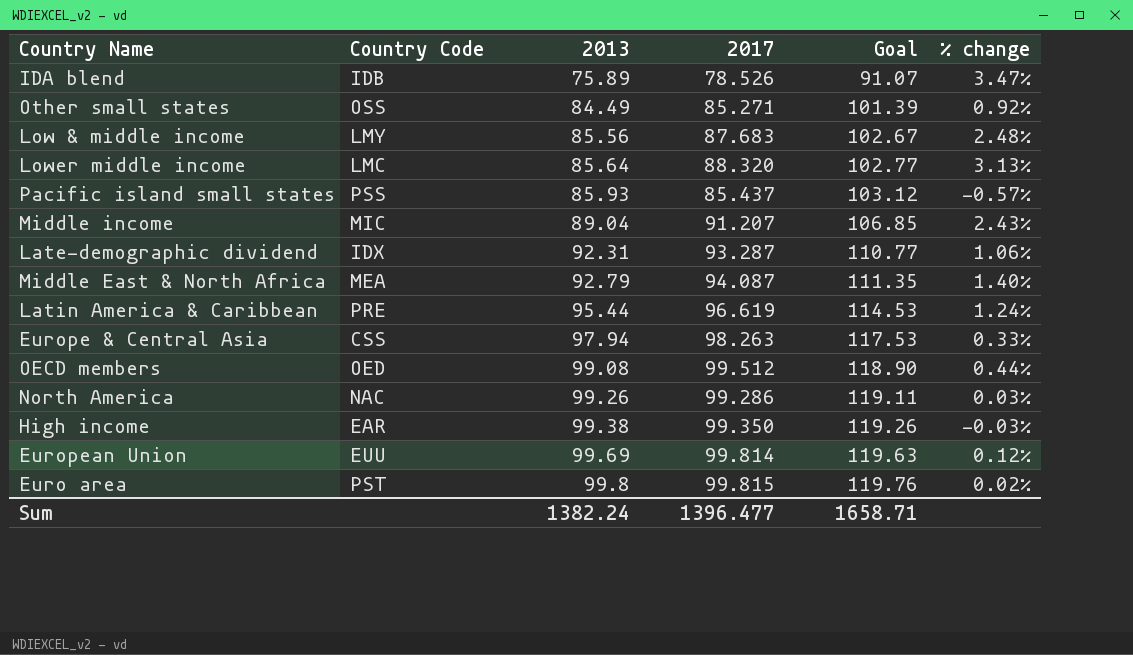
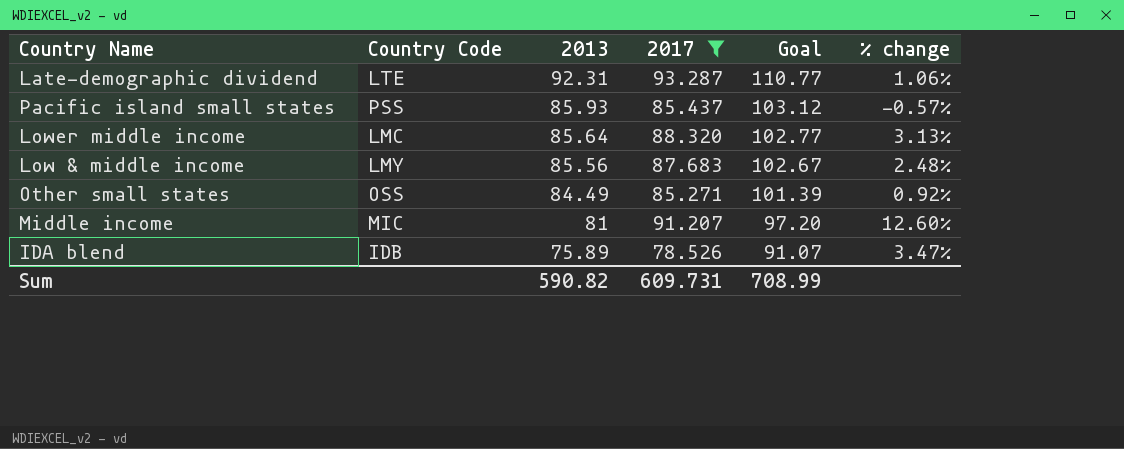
filter: none -> 2017 <= 93.287
row order: 2013 ascending -> 2013 descending
Late-demographic dividend | Country Code: IDX -> LTE
Middle income | 2013: 89.04 -> 81
Middle income | Goal: 106.85 -> 97.20
Middle income | % change: 2.43% -> 12.60%
Sum | 2013: 1382.24 -> 590.82
Sum | 2017: 1396.477 -> 609.731
Sum | Goal: 1658.71 -> 708.99

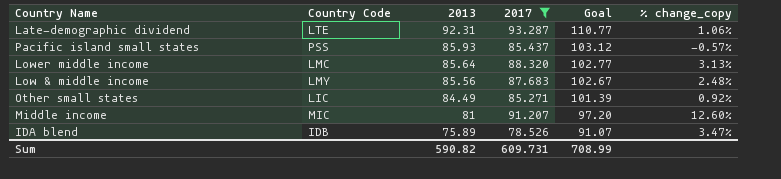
column name: % change -> % change_copy
Other small states | Country Code: OSS -> LIC

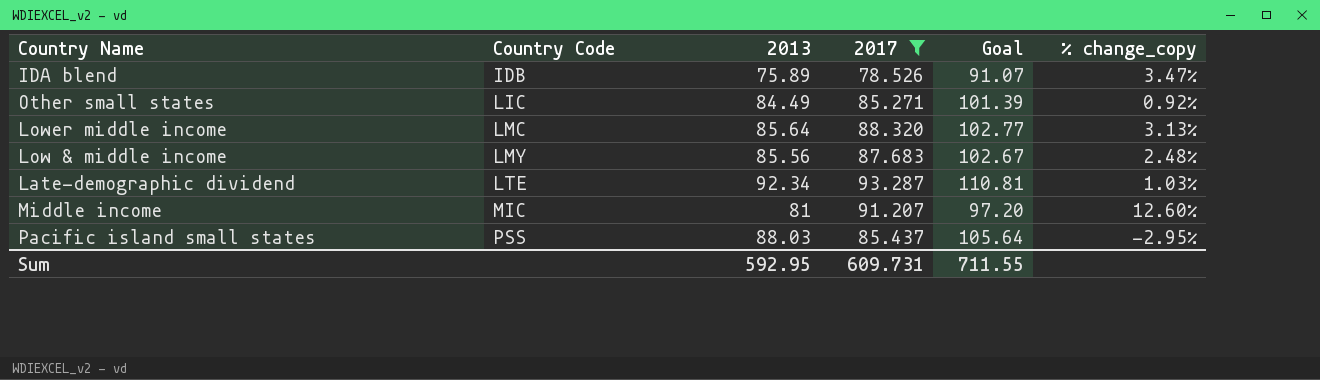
row order: 2013 descending -> Country Code ascending
Late-demographic dividend | 2013: 92.31 -> 92.34
Late-demographic dividend | Goal: 110.77 -> 110.81
Late-demographic dividend | % change_copy: 1.06% -> 1.03%
Pacific island small states | 2013: 85.93 -> 88.03
Pacific island small states | Goal: 103.12 -> 105.64
Pacific island small states | % change_copy: -0.57% -> -2.95%
Sum | 2013: 590.82 -> 592.95
Sum | Goal: 708.99 -> 711.55

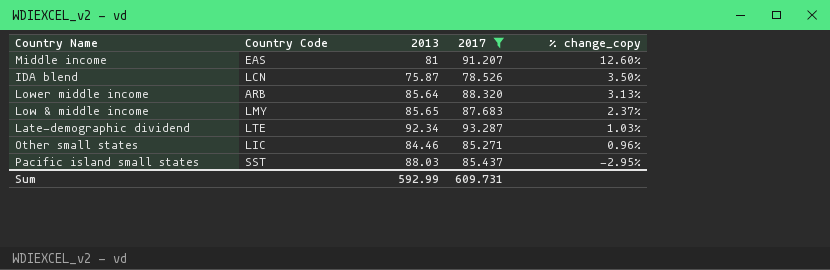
row order: Country Code ascending -> % change_copy descending
column Goal | formula: [2013] * 1.2 -> none
Middle income | Country Code: MIC -> EAS
IDA blend | Country Code: IDB -> LCN
IDA blend | 2013: 75.89 -> 75.87
IDA blend | % change_copy: 3.47% -> 3.50%
Lower middle income | Country Code: LMC -> ARB
Low & middle income | 2013: 85.56 -> 85.65
Low & middle income | % change_copy: 2.48% -> 2.37%
Other small states | 2013: 84.49 -> 84.46
Other small states | % change_copy: 0.92% -> 0.96%
Pacific island small states | Country Code: PSS -> SST
Sum | 2013: 592.95 -> 592.99

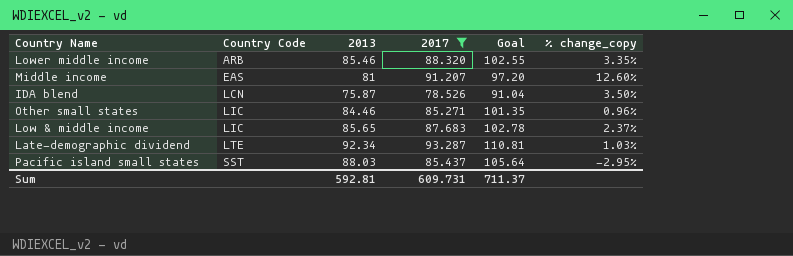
row order: % change_copy descending -> Country Code ascending
column Goal | formula: none -> [2013] * 1.2
Lower middle income | 2013: 85.64 -> 85.46
Lower middle income | % change_copy: 3.13% -> 3.35%
Low & middle income | Country Code: LMY -> LIC
Sum | 2013: 592.99 -> 592.81

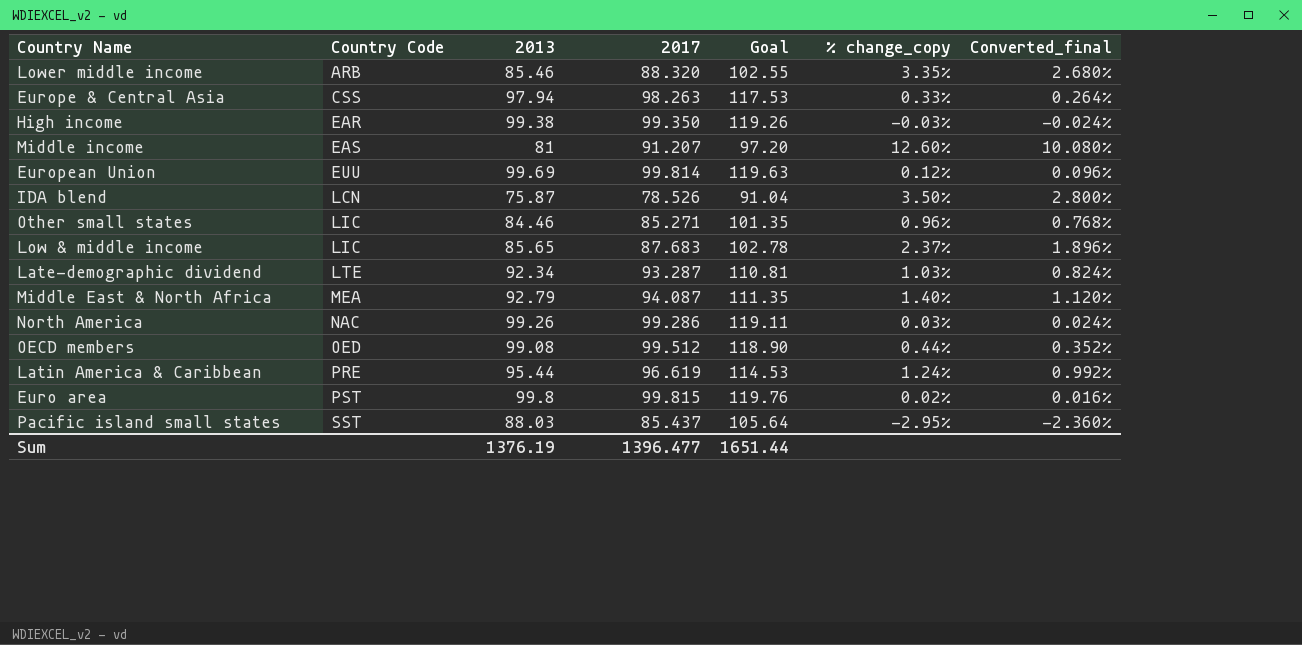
filter: 2017 <= 93.287 -> none
column Converted_final | formula: none -> [% change_copy] * 0.8
Sum | 2013: 592.81 -> 1376.19
Sum | 2017: 609.731 -> 1396.477
Sum | Goal: 711.37 -> 1651.44

